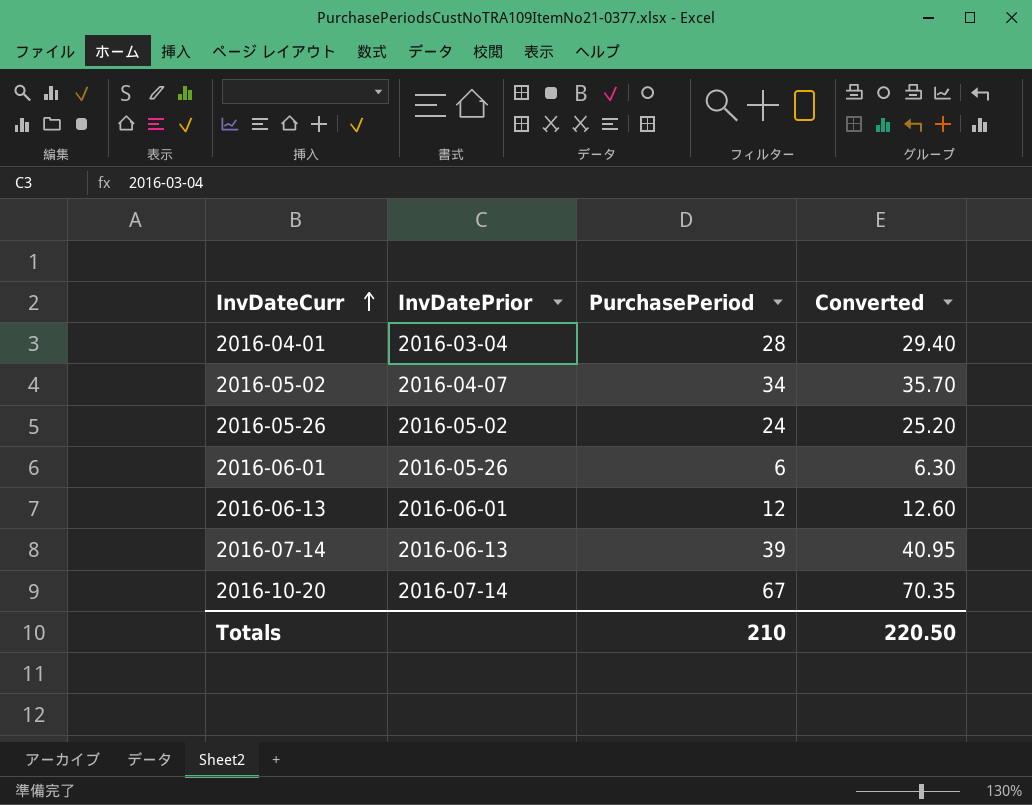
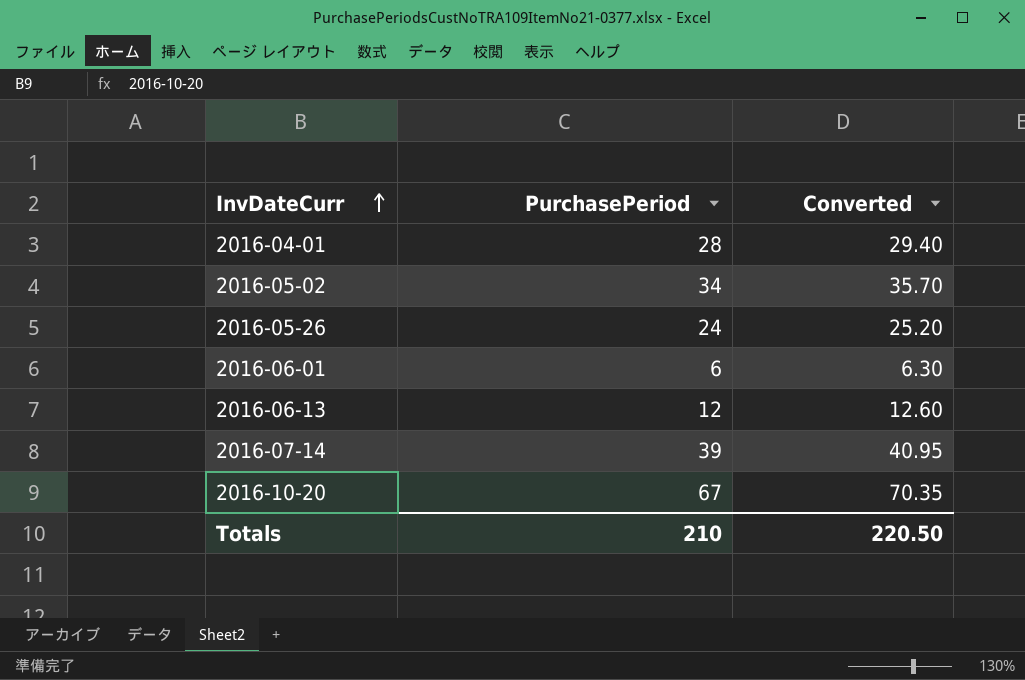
column InvDatePrior | position: 2 -> none

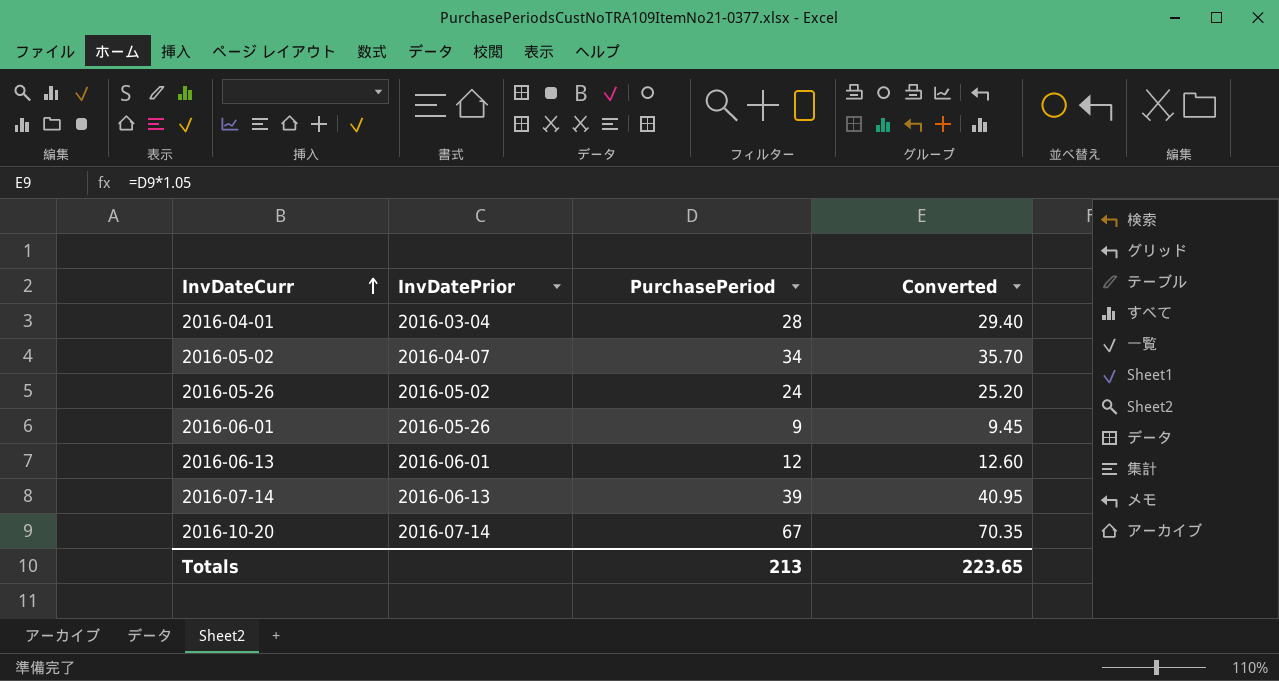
column InvDatePrior | position: none -> 2
2016-06-01 | PurchasePeriod: 6 -> 9
2016-06-01 | Converted: 6.30 -> 9.45
Totals | PurchasePeriod: 210 -> 213
Totals | Converted: 220.50 -> 223.65

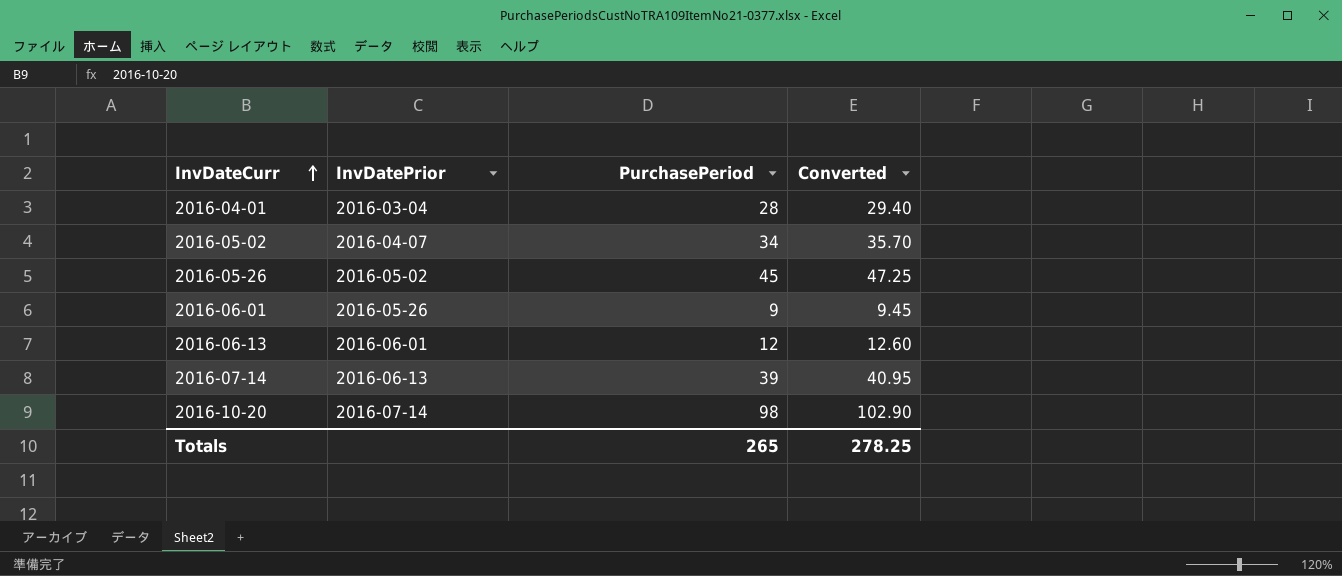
2016-05-26 | PurchasePeriod: 24 -> 45
2016-05-26 | Converted: 25.20 -> 47.25
2016-10-20 | PurchasePeriod: 67 -> 98
2016-10-20 | Converted: 70.35 -> 102.90
Totals | PurchasePeriod: 213 -> 265
Totals | Converted: 223.65 -> 278.25

